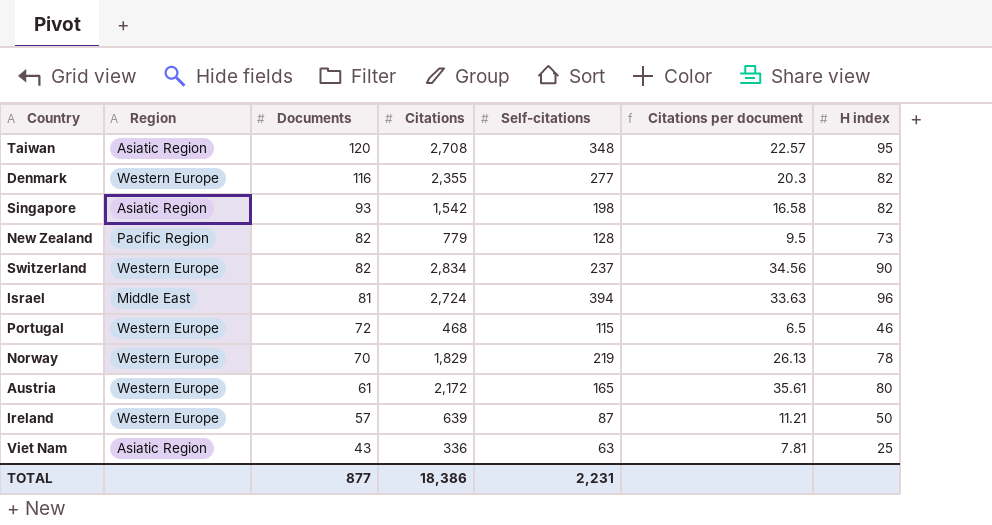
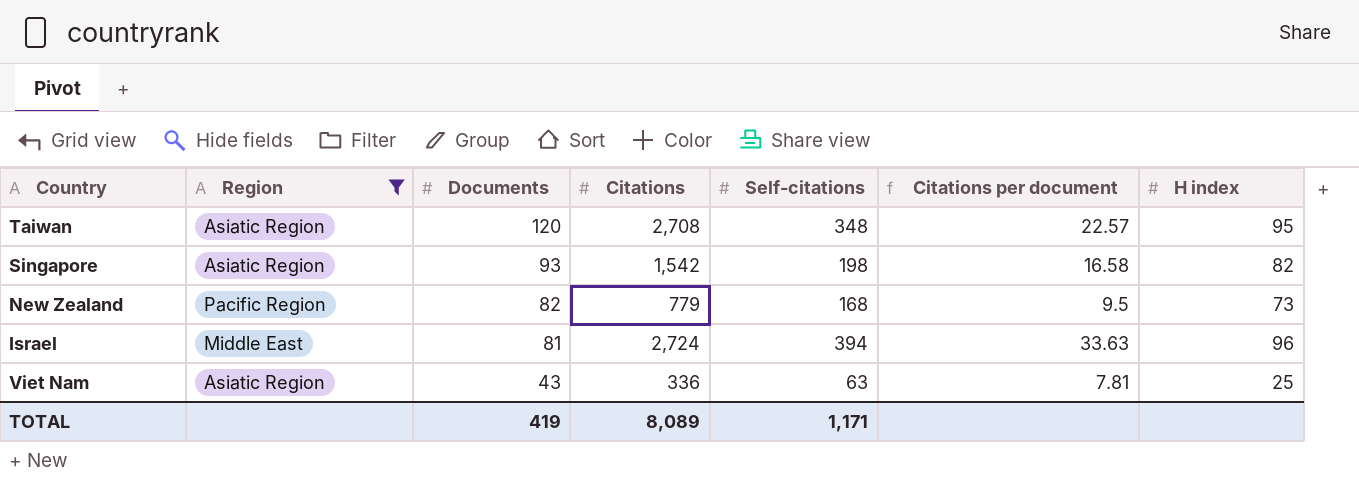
filter: none -> Region != Western Europe
New Zealand | Self-citations: 128 -> 168
TOTAL | Documents: 877 -> 419
TOTAL | Citations: 18,386 -> 8,089
TOTAL | Self-citations: 2,231 -> 1,171

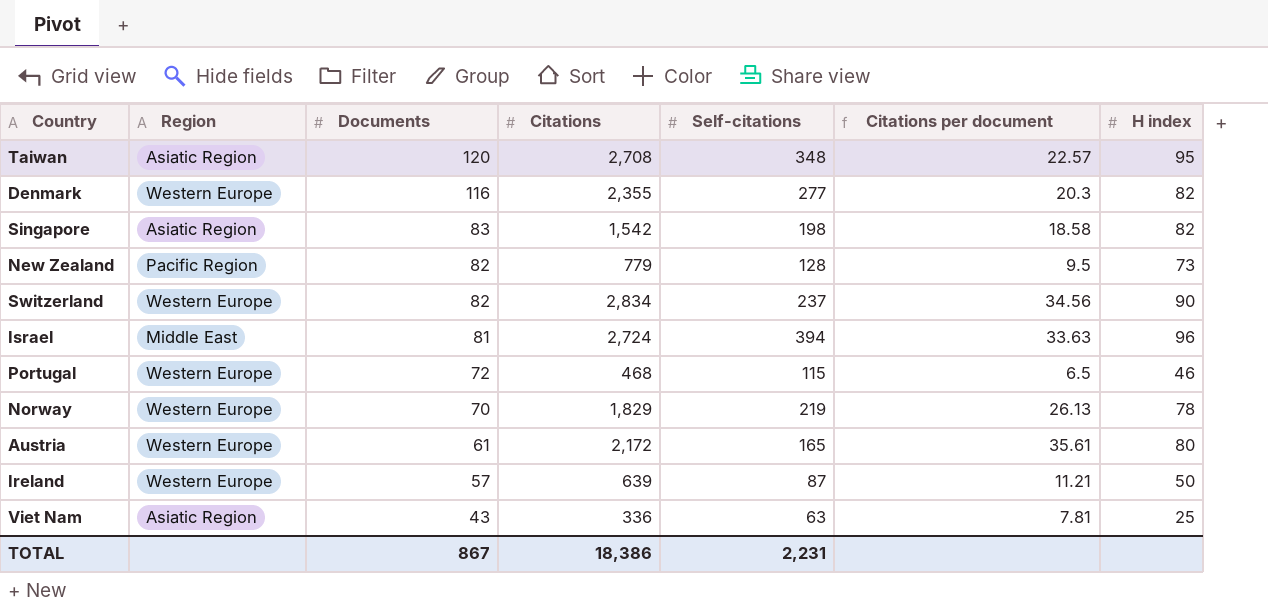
filter: Region != Western Europe -> none
Singapore | Documents: 93 -> 83
Singapore | Citations per document: 16.58 -> 18.58
New Zealand | Self-citations: 168 -> 128
TOTAL | Documents: 419 -> 867
TOTAL | Citations: 8,089 -> 18,386
TOTAL | Self-citations: 1,171 -> 2,231

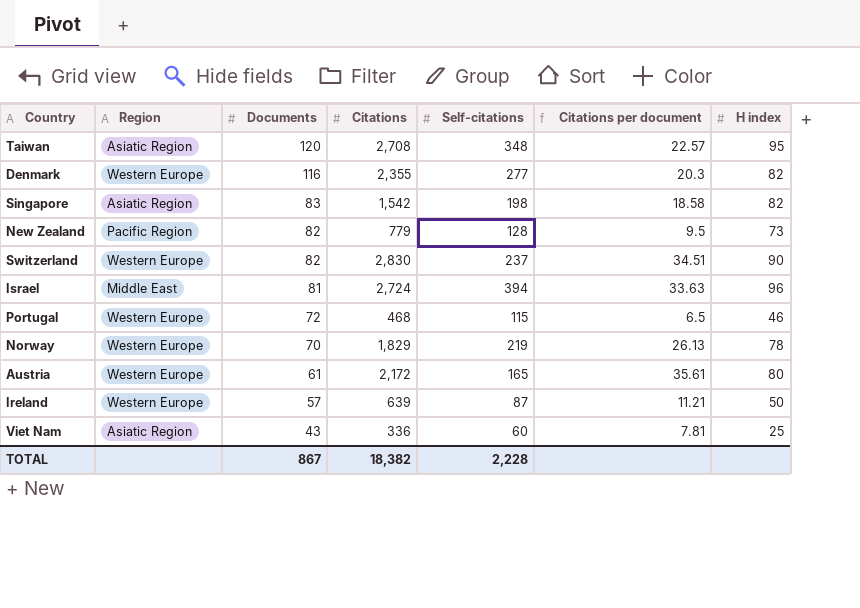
Switzerland | Citations: 2,834 -> 2,830
Switzerland | Citations per document: 34.56 -> 34.51
Viet Nam | Self-citations: 63 -> 60
TOTAL | Citations: 18,386 -> 18,382
TOTAL | Self-citations: 2,231 -> 2,228

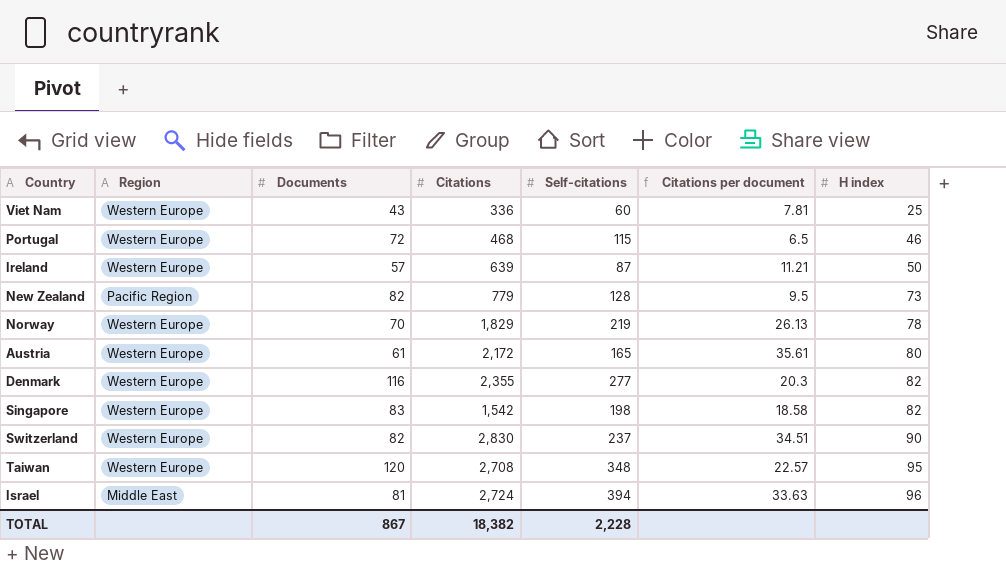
row order: Documents descending -> H index ascending
Viet Nam | Region: Asiatic Region -> Western Europe
Singapore | Region: Asiatic Region -> Western Europe
Taiwan | Region: Asiatic Region -> Western Europe

